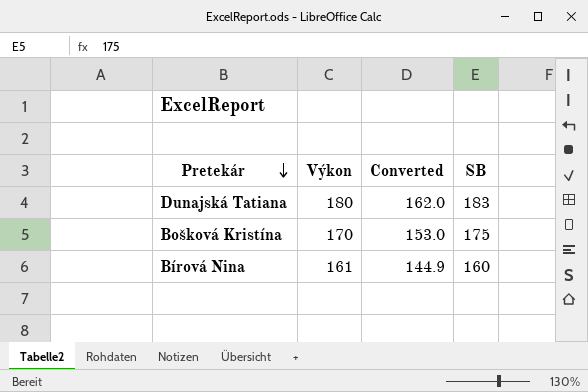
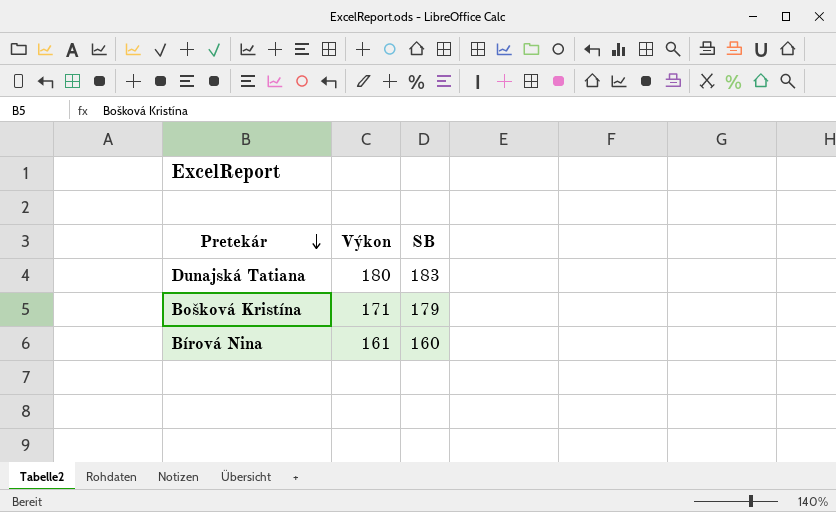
column Converted | formula: [Výkon] * 0.9 -> none
Bošková Kristína | Výkon: 170 -> 171
Bošková Kristína | SB: 175 -> 179

